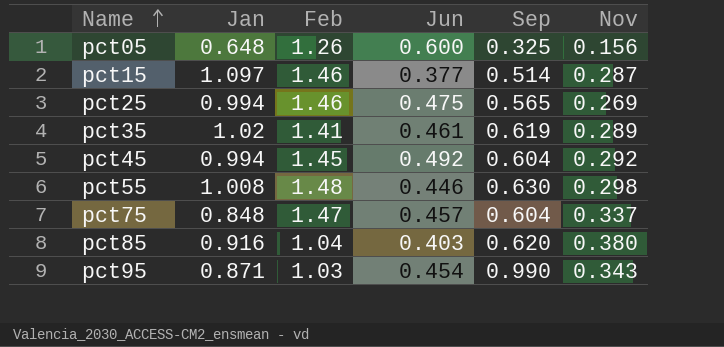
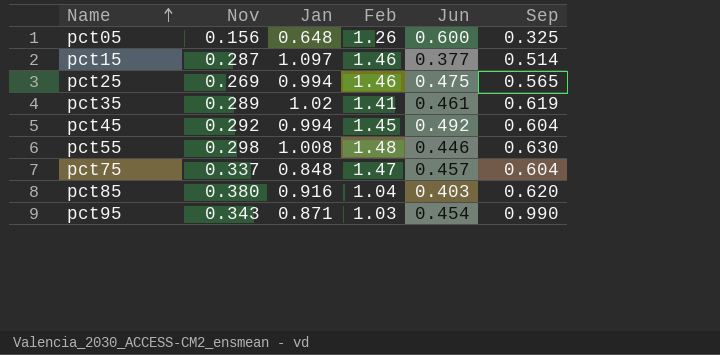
column Nov | position: 6 -> 2

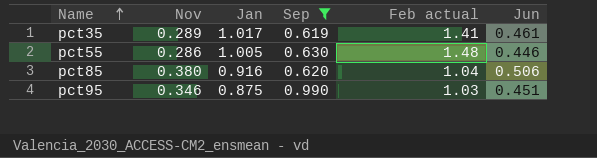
filter: none -> Sep >= 0.619
column Sep | position: 6 -> 4
column name: Feb -> Feb actual
pct35 | Jan: 1.02 -> 1.017
pct55 | Nov: 0.298 -> 0.286
pct55 | Jan: 1.008 -> 1.005
pct85 | Jun: 0.403 -> 0.506
pct95 | Nov: 0.343 -> 0.346
pct95 | Jan: 0.871 -> 0.875
pct95 | Jun: 0.454 -> 0.451

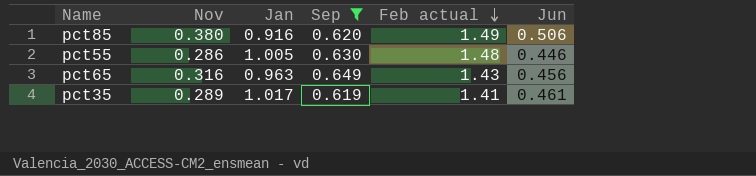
row order: Name ascending -> Feb actual descending
row pct95: 0.346 | 0.875 | 0.990 | 1.03 | 0.451 -> none
pct85 | Feb actual: 1.04 -> 1.49
row pct65: none -> 0.316 | 0.963 | 0.649 | 1.43 | 0.456

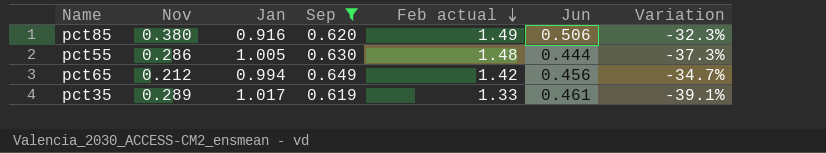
column Variation | formula: none -> ([Sep] - [Jan]) / [Jan]
pct55 | Jun: 0.446 -> 0.444
pct65 | Nov: 0.316 -> 0.212
pct65 | Jan: 0.963 -> 0.994
pct65 | Feb actual: 1.43 -> 1.42
pct35 | Feb actual: 1.41 -> 1.33

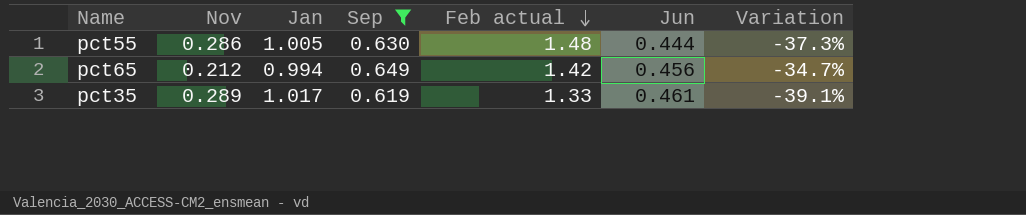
row pct85: 0.380 | 0.916 | 0.620 | 1.49 | 0.506 | -32.3% -> none

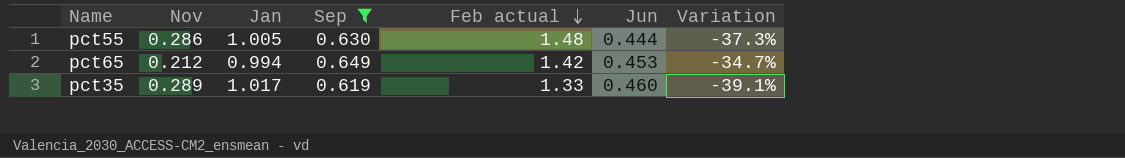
pct65 | Jun: 0.456 -> 0.453
pct35 | Jun: 0.461 -> 0.460

